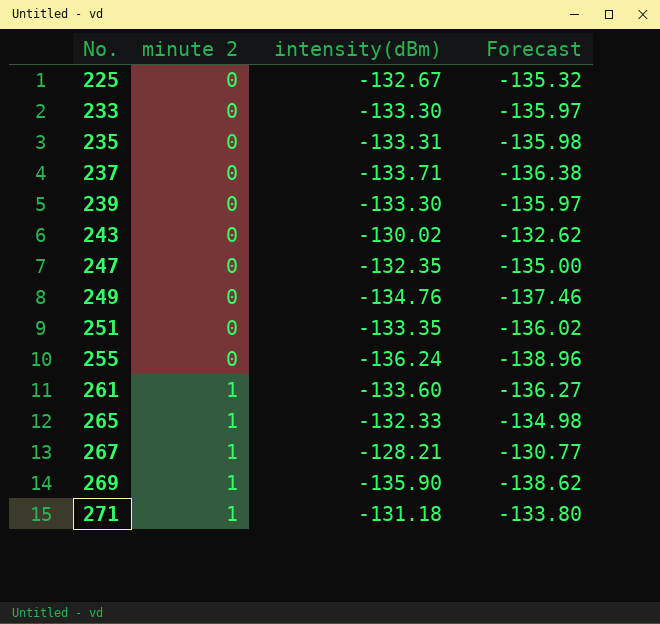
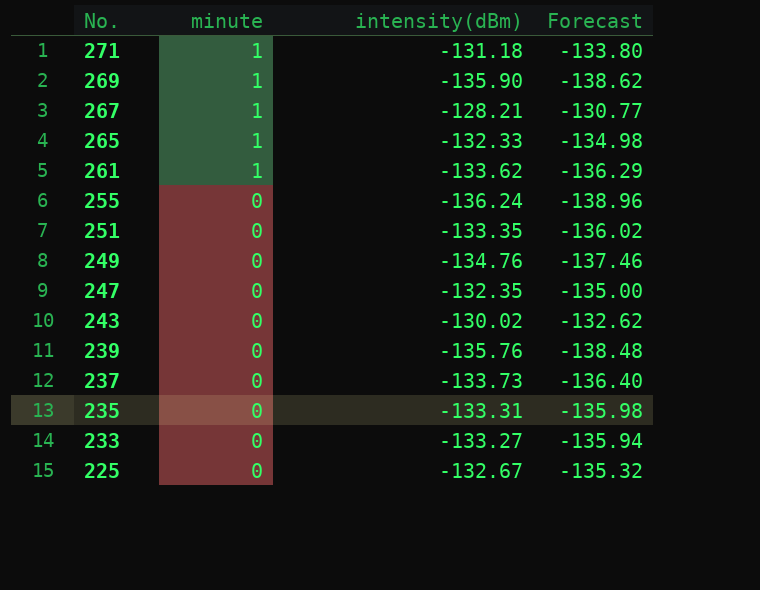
row order: No. ascending -> No. descending
column name: minute 2 -> minute
261 | intensity(dBm): -133.60 -> -133.62
261 | Forecast: -136.27 -> -136.29
239 | intensity(dBm): -133.30 -> -135.76
239 | Forecast: -135.97 -> -138.48
237 | intensity(dBm): -133.71 -> -133.73
237 | Forecast: -136.38 -> -136.40
233 | intensity(dBm): -133.30 -> -133.27
233 | Forecast: -135.97 -> -135.94

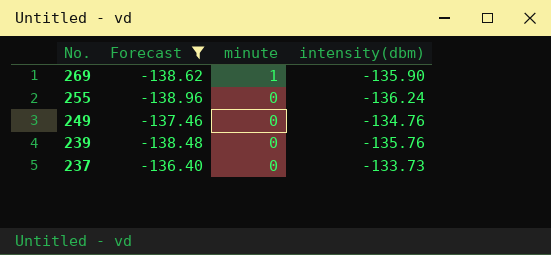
filter: none -> Forecast <= -136.40
column Forecast | position: 4 -> 2
column name: intensity(dBm) -> intensity(dbm)

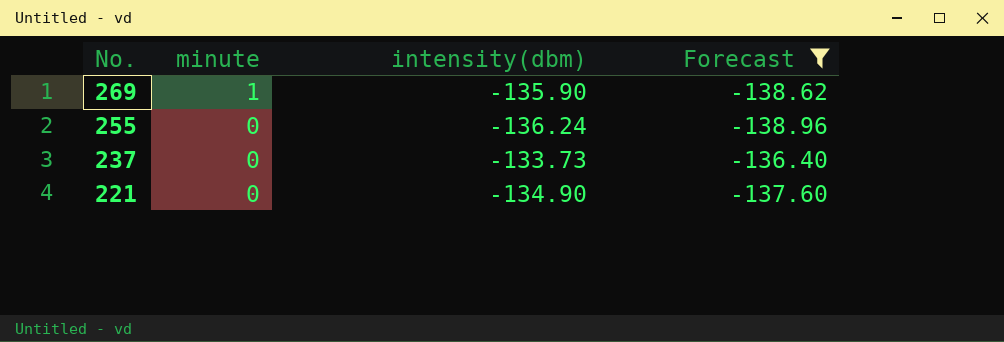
column Forecast | position: 2 -> 4
row 249: -137.46 | 0 | -134.76 -> none
row 239: -138.48 | 0 | -135.76 -> none
row 221: none -> 0 | -134.90 | -137.60

